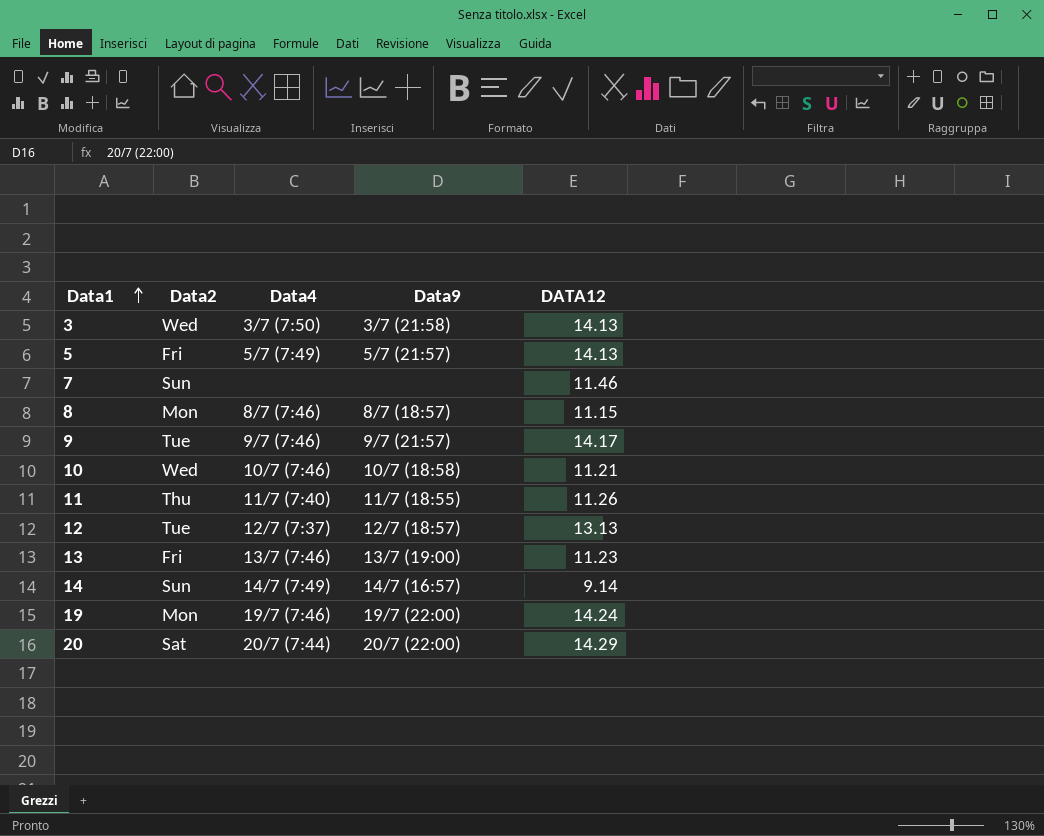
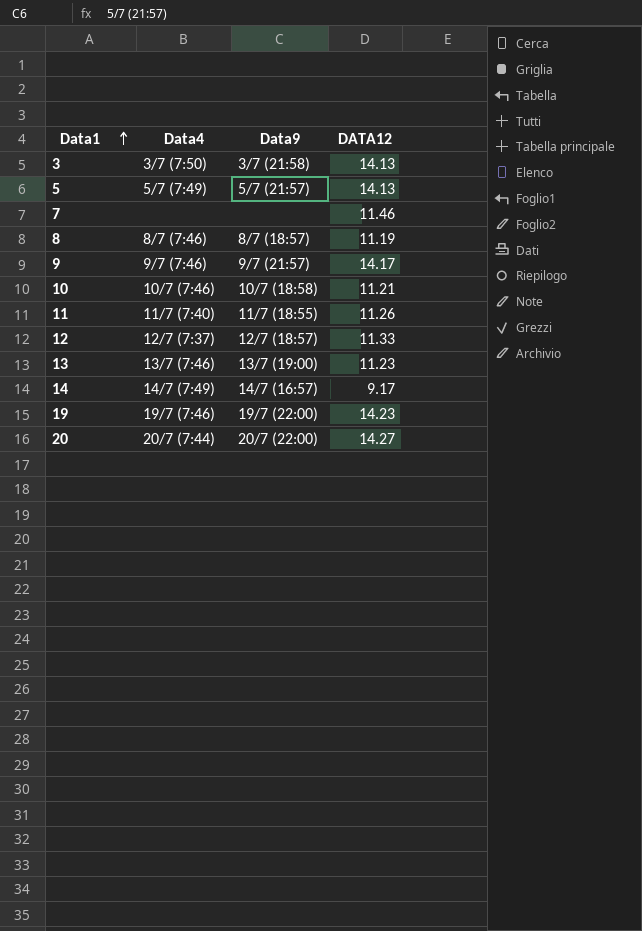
column Data2 | position: 2 -> none
8 | DATA12: 11.15 -> 11.19
12 | DATA12: 13.13 -> 11.33
14 | DATA12: 9.14 -> 9.17
19 | DATA12: 14.24 -> 14.23
20 | DATA12: 14.29 -> 14.27

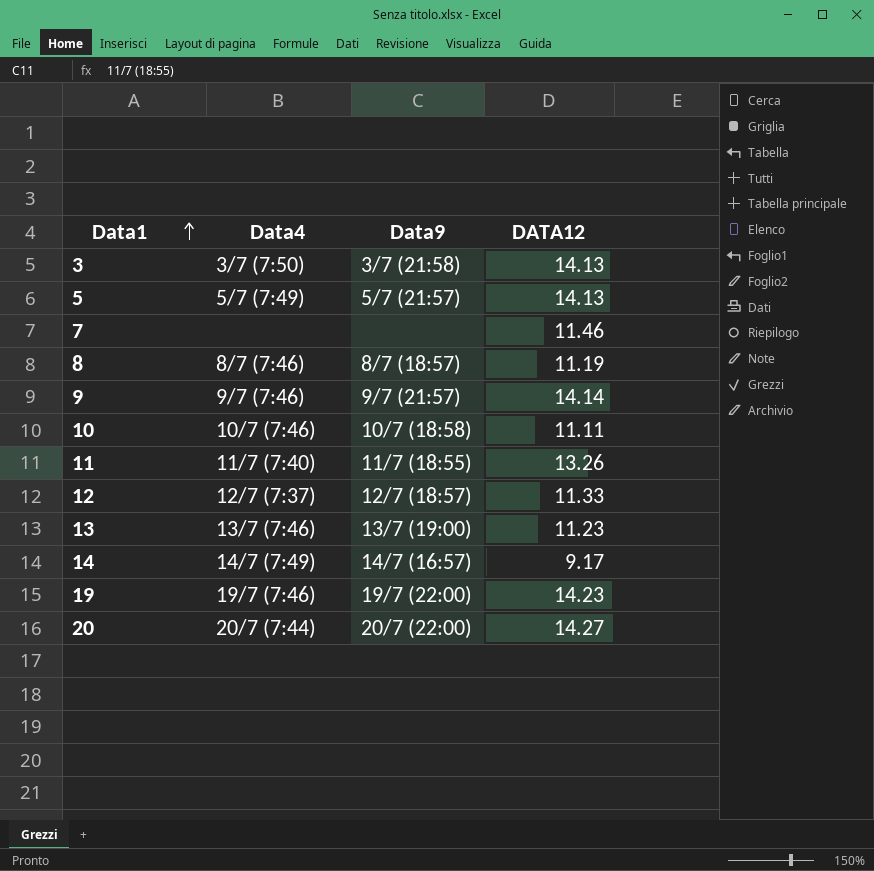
9 | DATA12: 14.17 -> 14.14
10 | DATA12: 11.21 -> 11.11
11 | DATA12: 11.26 -> 13.26

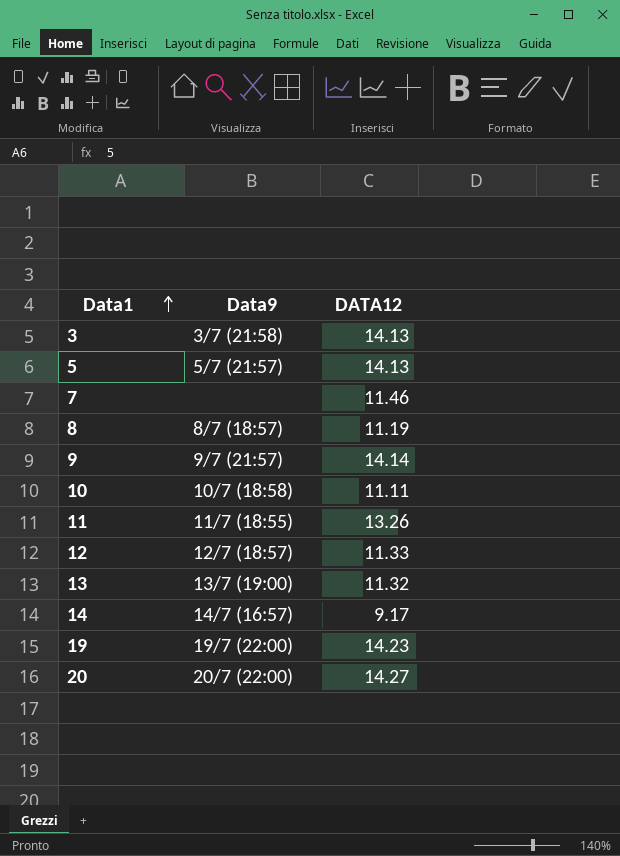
column Data4 | position: 2 -> none
13 | DATA12: 11.23 -> 11.32

